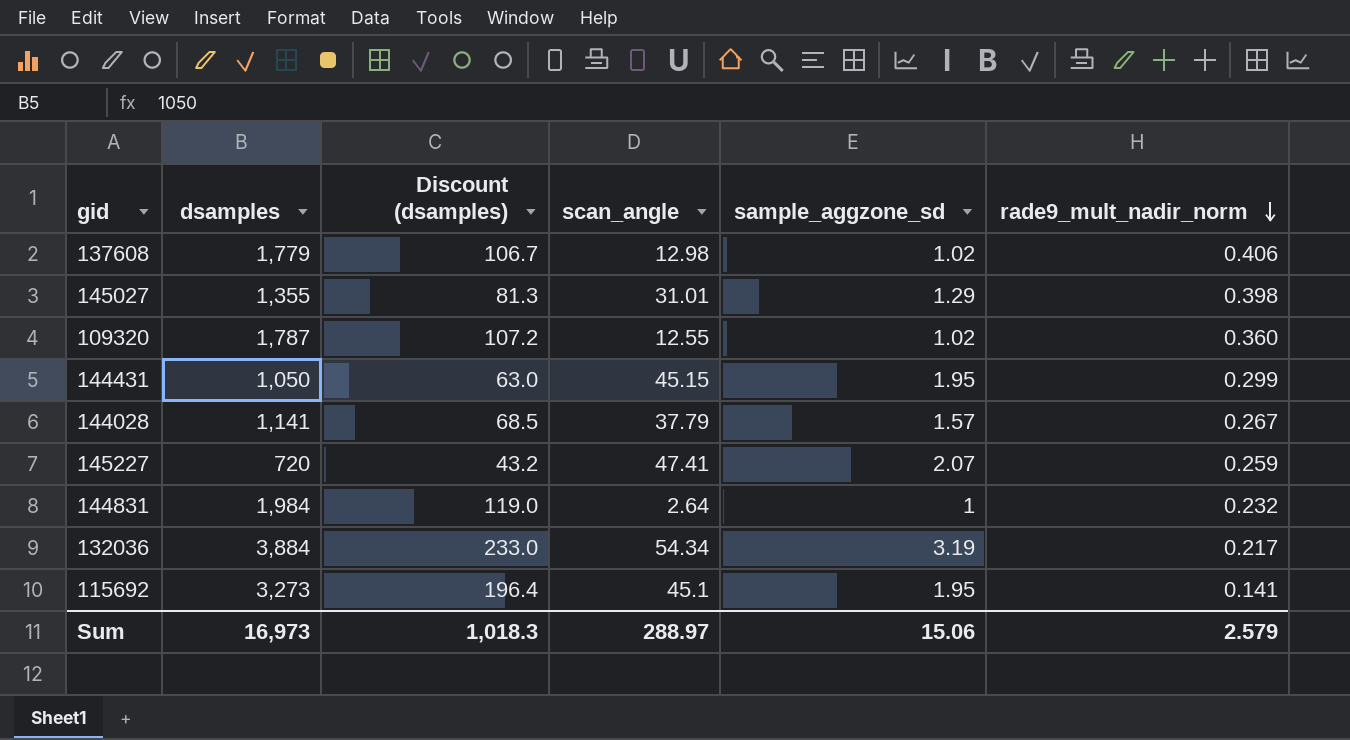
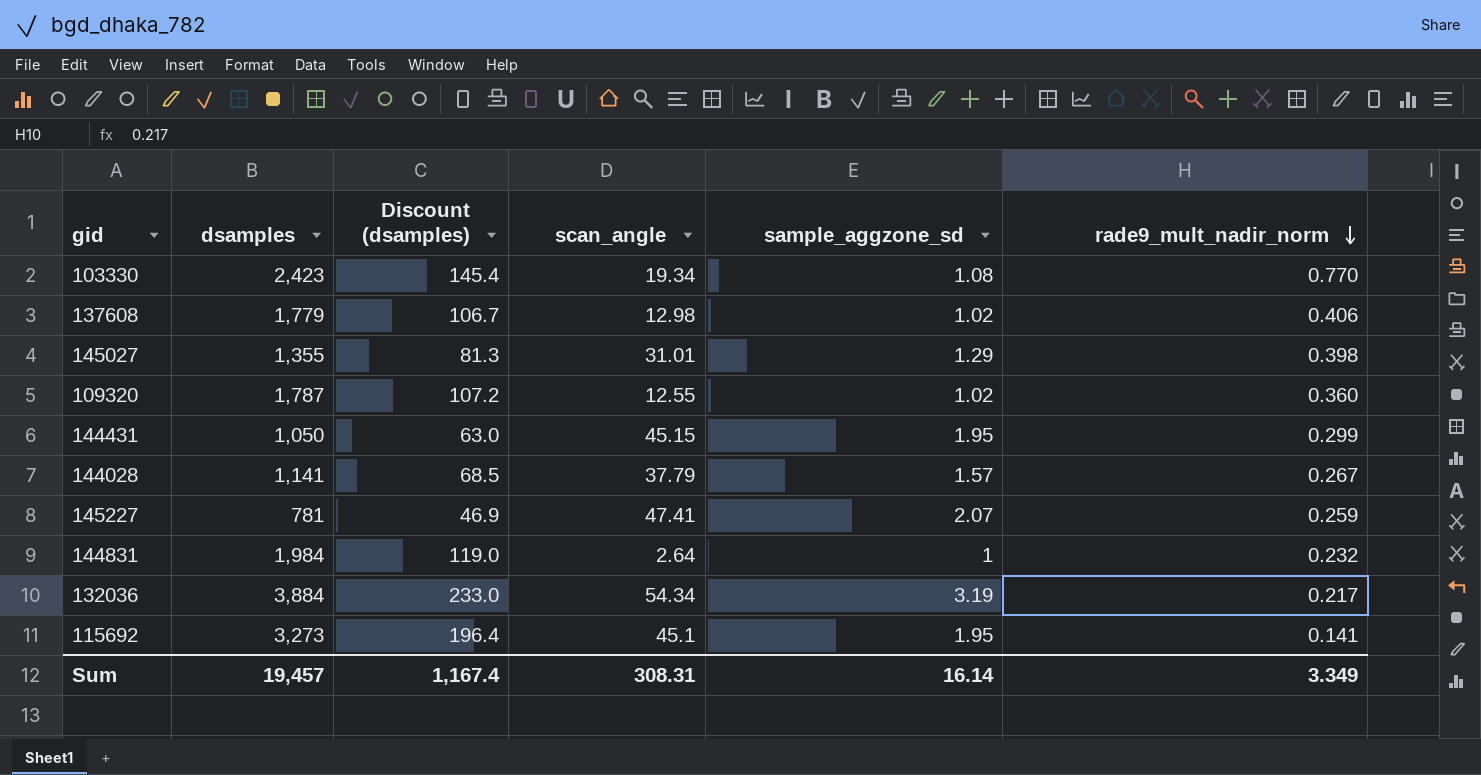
row 103330: none -> 2,423 | 145.4 | 19.34 | 1.08 | 0.770
145227 | dsamples: 720 -> 781
145227 | Discount (dsamples): 43.2 -> 46.9
Sum | dsamples: 16,973 -> 19,457
Sum | Discount (dsamples): 1,018.3 -> 1,167.4
Sum | scan_angle: 288.97 -> 308.31
Sum | sample_aggzone_sd: 15.06 -> 16.14
Sum | rade9_mult_nadir_norm: 2.579 -> 3.349

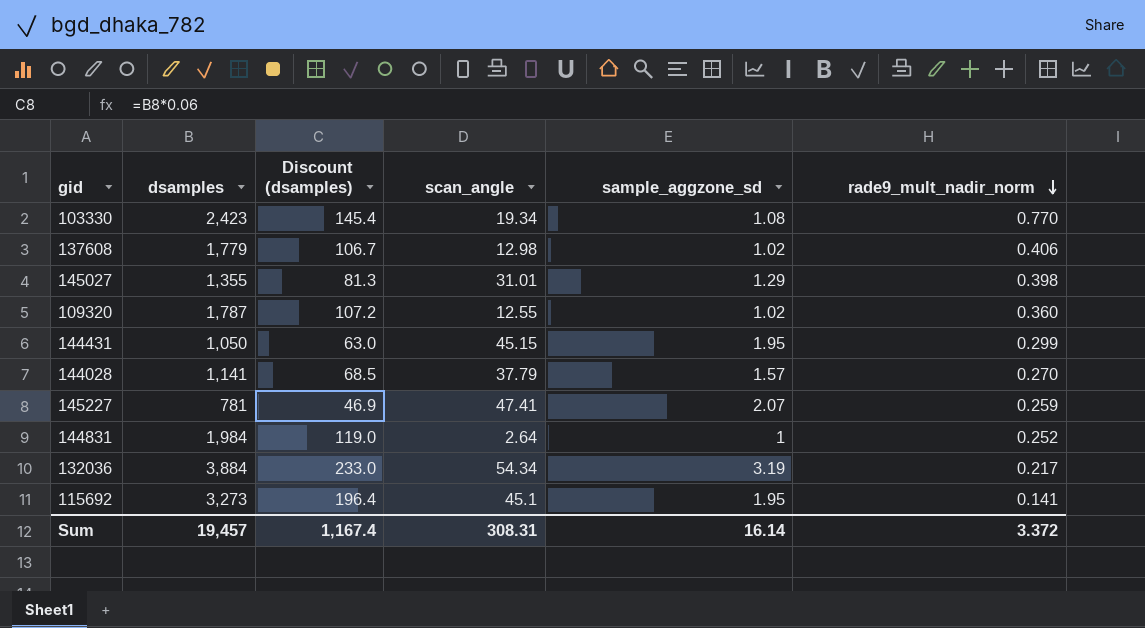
144028 | rade9_mult_nadir_norm: 0.267 -> 0.270
144831 | rade9_mult_nadir_norm: 0.232 -> 0.252
Sum | rade9_mult_nadir_norm: 3.349 -> 3.372

